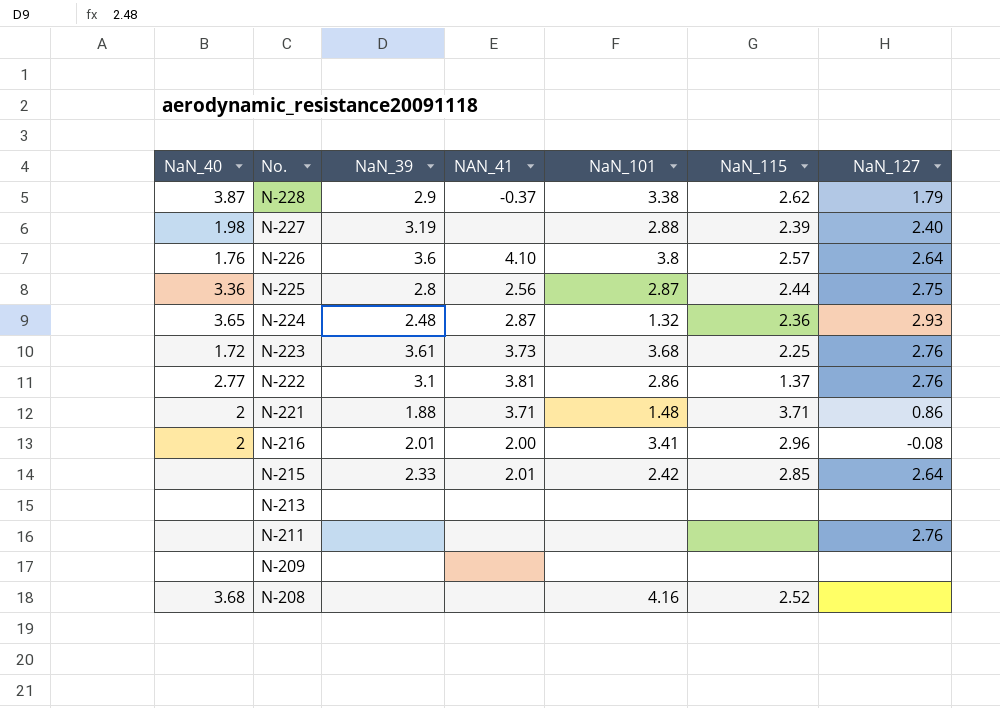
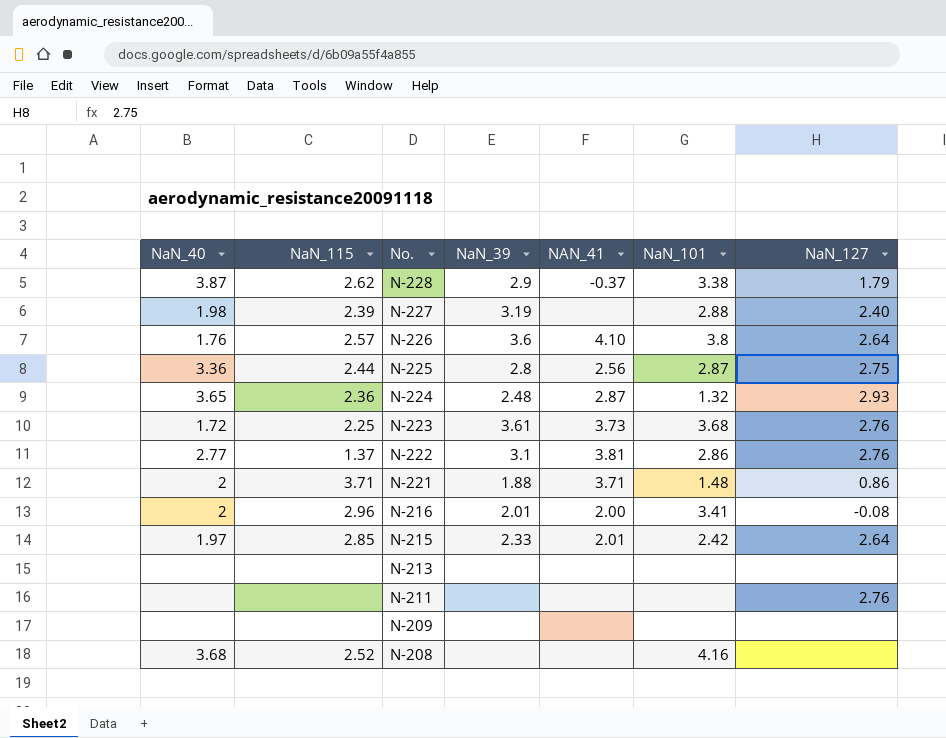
column NaN_115 | position: 6 -> 2
N-215 | NaN_40: none -> 1.97

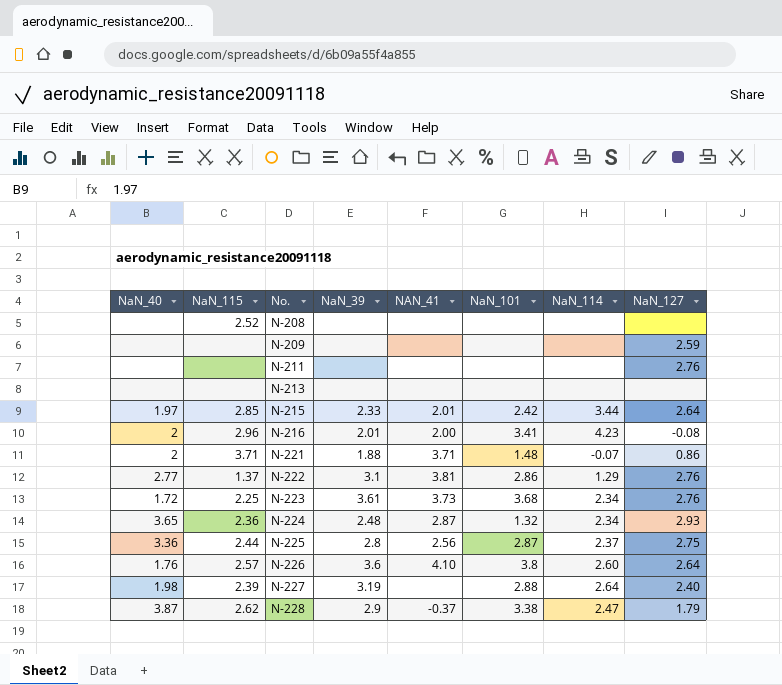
row order: No. descending -> No. ascending
column NaN_114 | position: none -> 7
N-208 | NaN_40: 3.68 -> none
N-208 | NaN_101: 4.16 -> none
N-209 | NaN_127: none -> 2.59

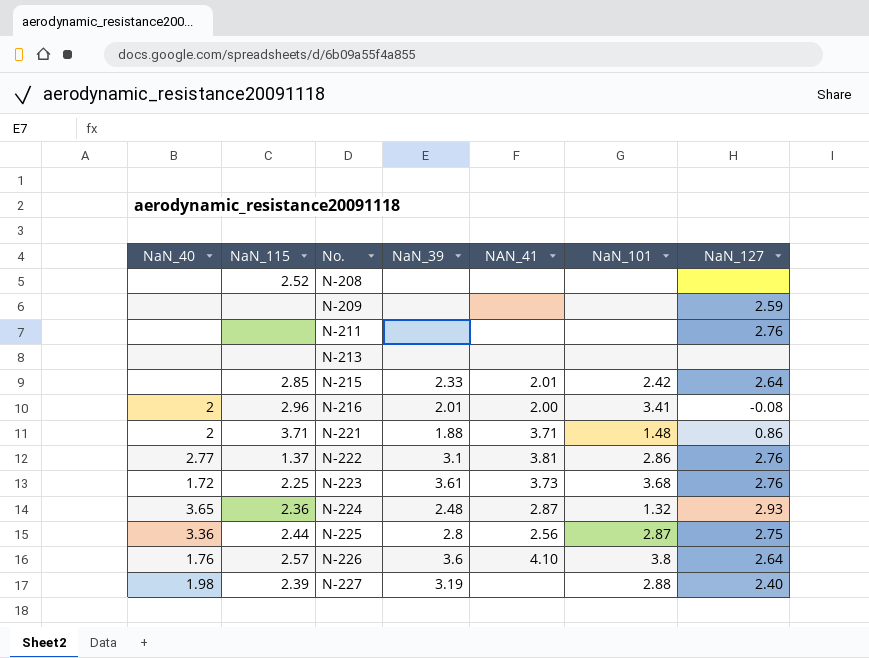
column NaN_114 | position: 7 -> none
row N-228: 3.87 | 2.62 | 2.9 | -0.37 | 3.38 | 2.47 | 1.79 -> none
N-215 | NaN_40: 1.97 -> none

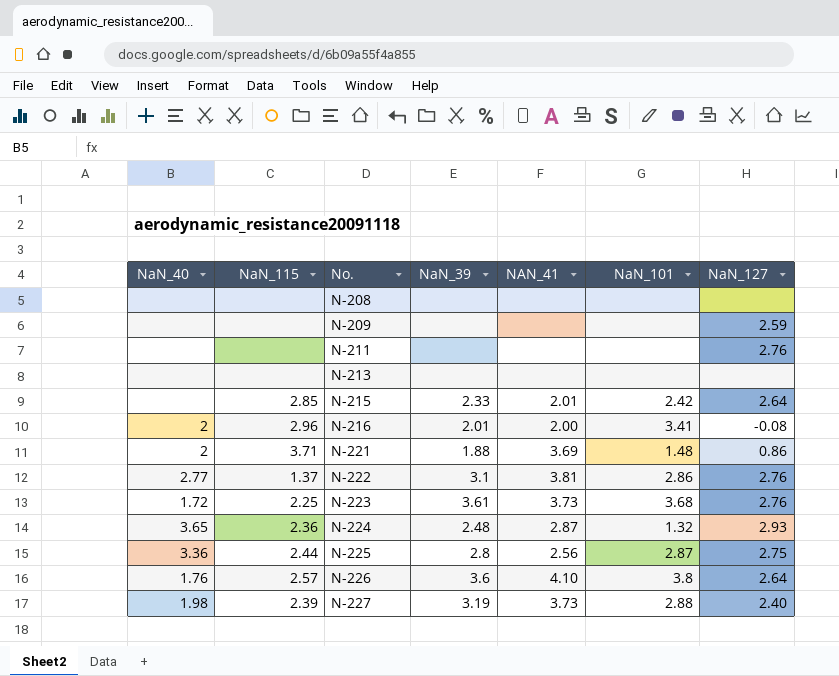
N-208 | NaN_115: 2.52 -> none
N-221 | NAN_41: 3.71 -> 3.69
N-227 | NAN_41: none -> 3.73

